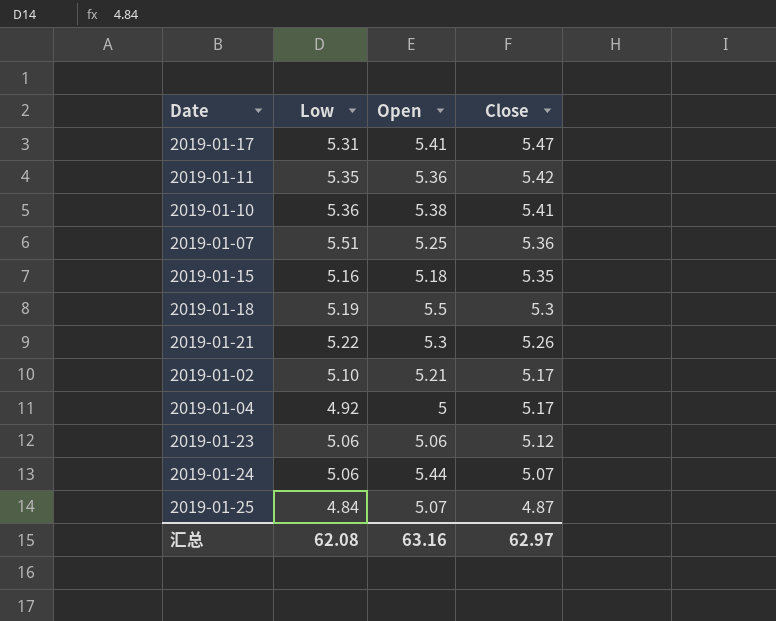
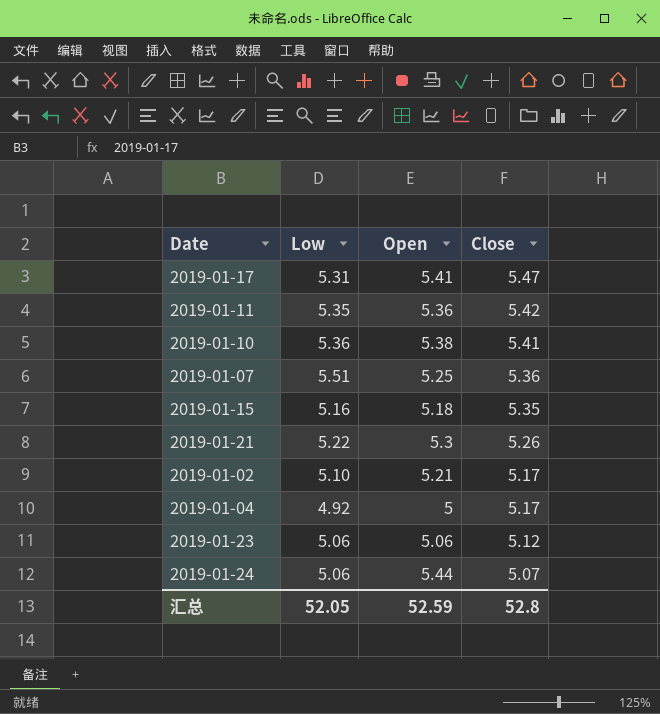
row 2019-01-18: 5.19 | 5.5 | 5.3 -> none
row 2019-01-25: 4.84 | 5.07 | 4.87 -> none
汇总 | Low: 62.08 -> 52.05
汇总 | Open: 63.16 -> 52.59
汇总 | Close: 62.97 -> 52.8

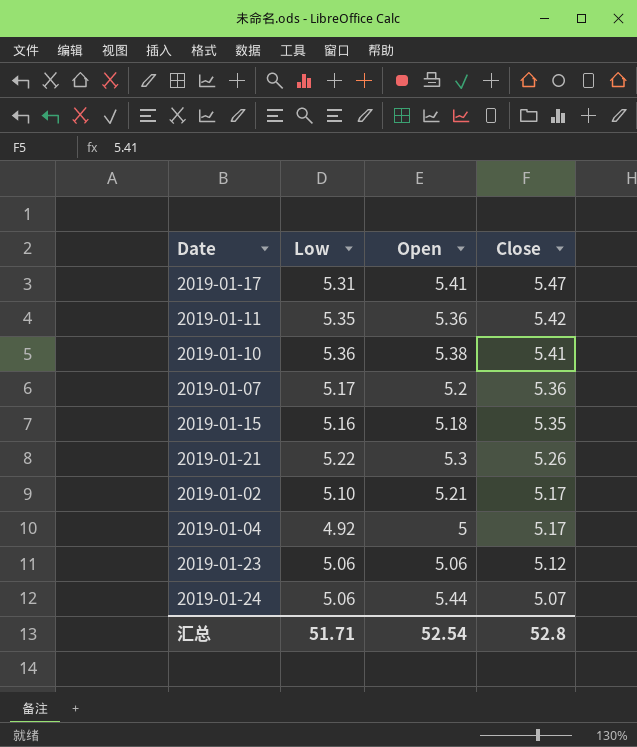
2019-01-07 | Low: 5.51 -> 5.17
2019-01-07 | Open: 5.25 -> 5.2
汇总 | Low: 52.05 -> 51.71
汇总 | Open: 52.59 -> 52.54

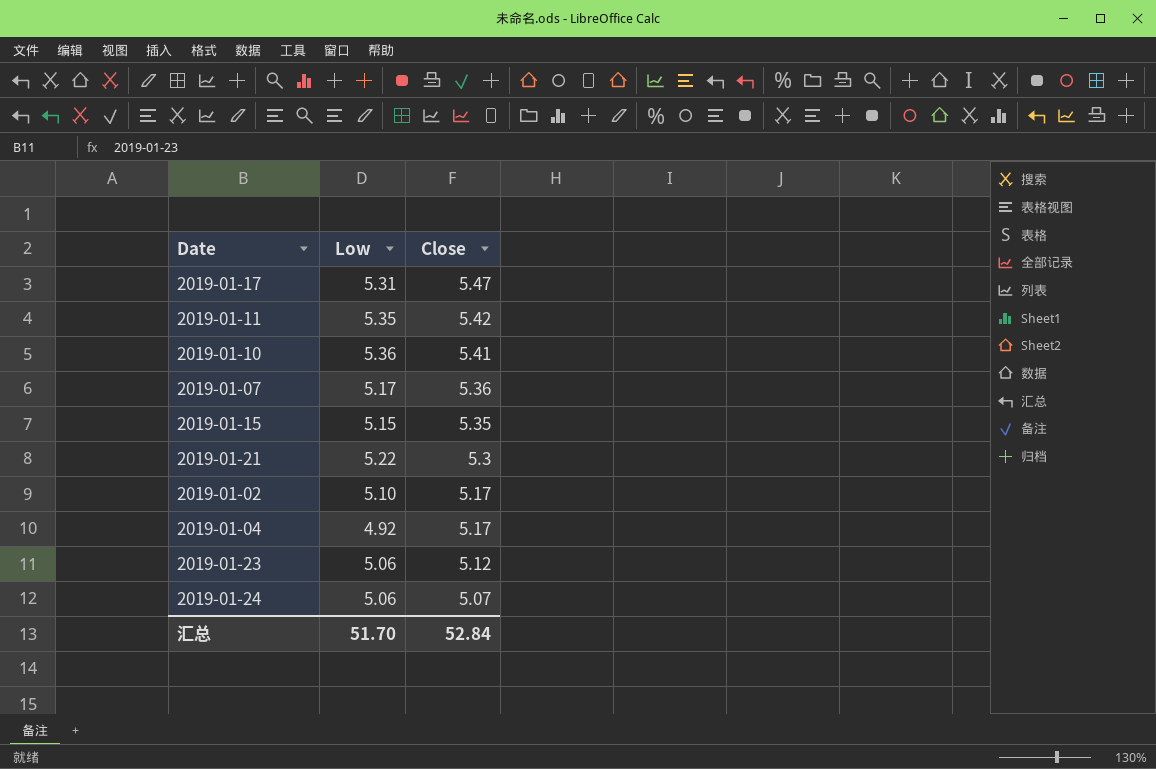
column Open | position: 3 -> none
2019-01-15 | Low: 5.16 -> 5.15
2019-01-21 | Close: 5.26 -> 5.3
汇总 | Low: 51.71 -> 51.70
汇总 | Close: 52.8 -> 52.84

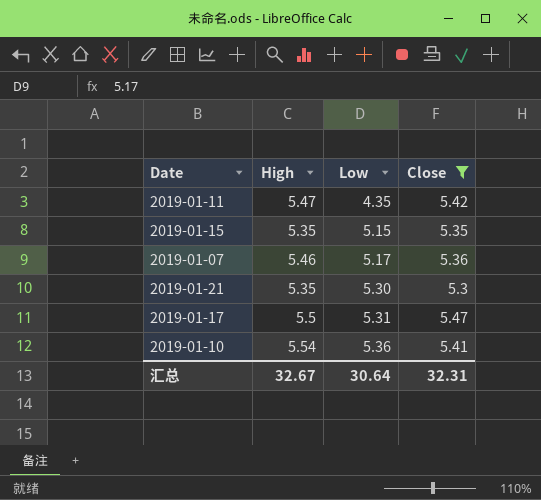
filter: none -> Close >= 5.3
row order: Close descending -> Low ascending
column High | position: none -> 2
2019-01-11 | Low: 5.35 -> 4.35
2019-01-21 | Low: 5.22 -> 5.30
汇总 | Low: 51.70 -> 30.64
汇总 | Close: 52.84 -> 32.31

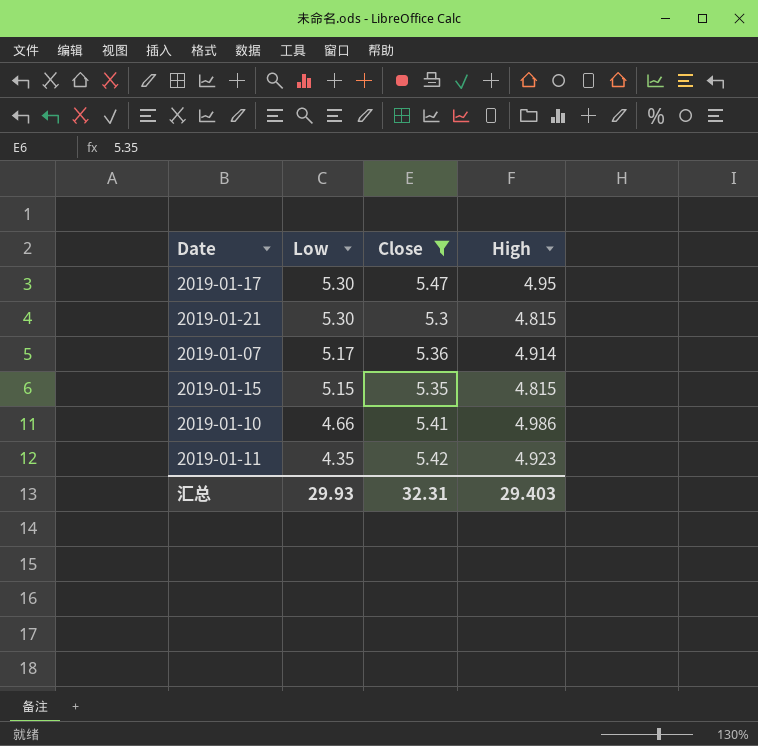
row order: Low ascending -> Low descending
column High | position: 2 -> 4
2019-01-17 | Low: 5.31 -> 5.30
2019-01-17 | High: 5.5 -> 4.95
2019-01-21 | High: 5.35 -> 4.815
2019-01-07 | High: 5.46 -> 4.914
2019-01-15 | High: 5.35 -> 4.815
2019-01-10 | Low: 5.36 -> 4.66
2019-01-10 | High: 5.54 -> 4.986
2019-01-11 | High: 5.47 -> 4.923
汇总 | Low: 30.64 -> 29.93
汇总 | High: 32.67 -> 29.403

